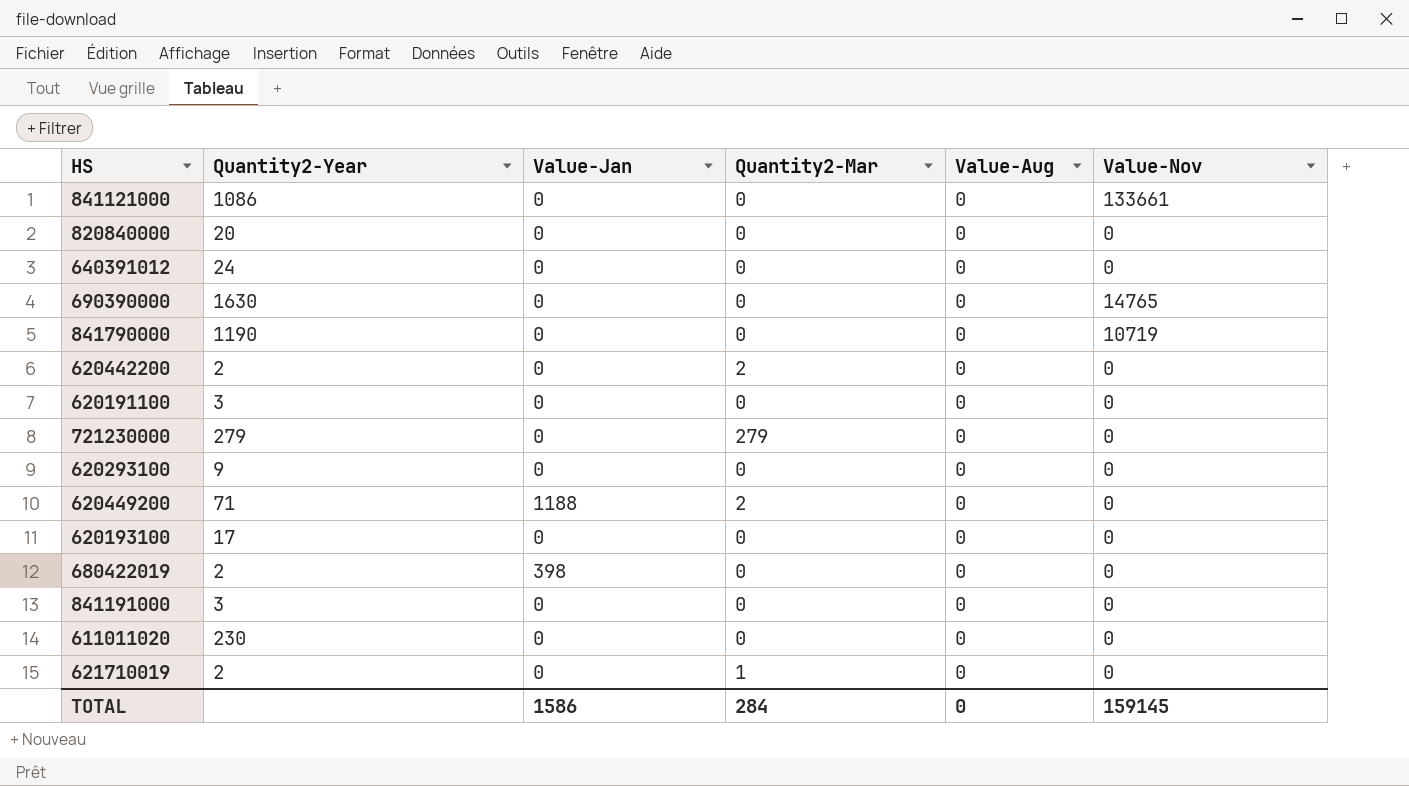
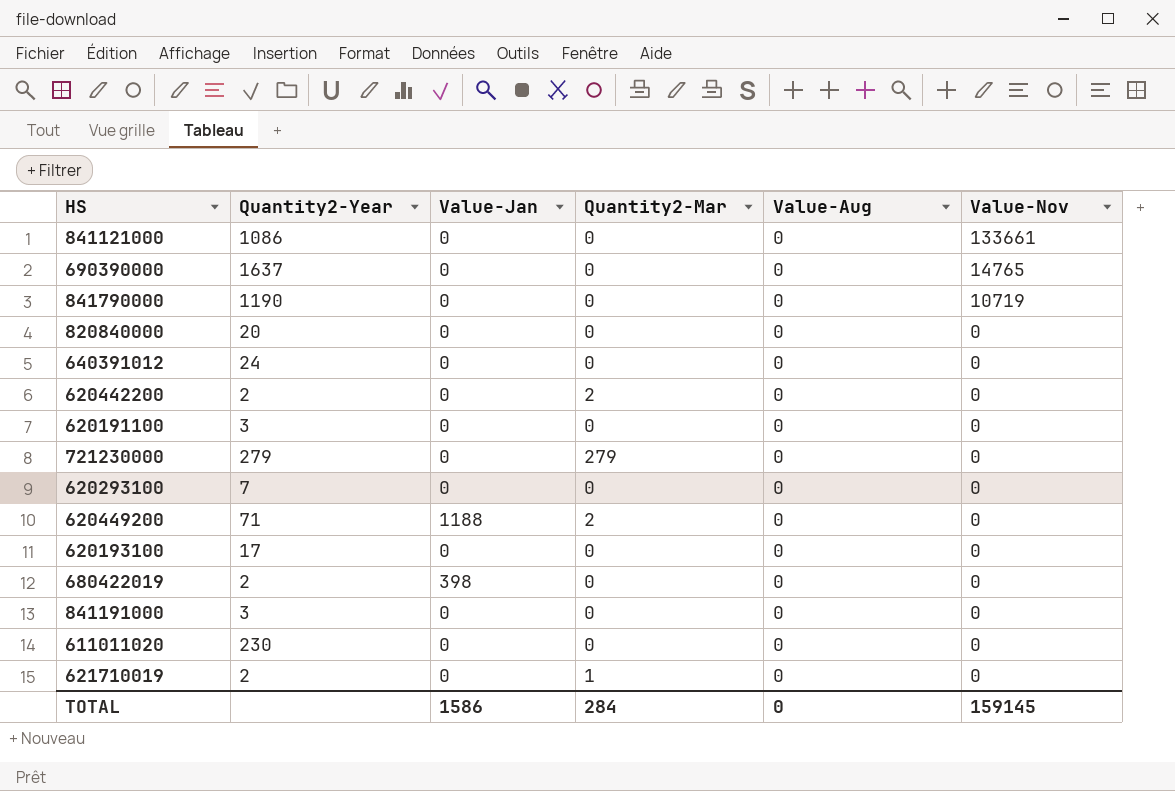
row order: none -> Value-Nov descending
690390000 | Quantity2-Year: 1630 -> 1637
620293100 | Quantity2-Year: 9 -> 7

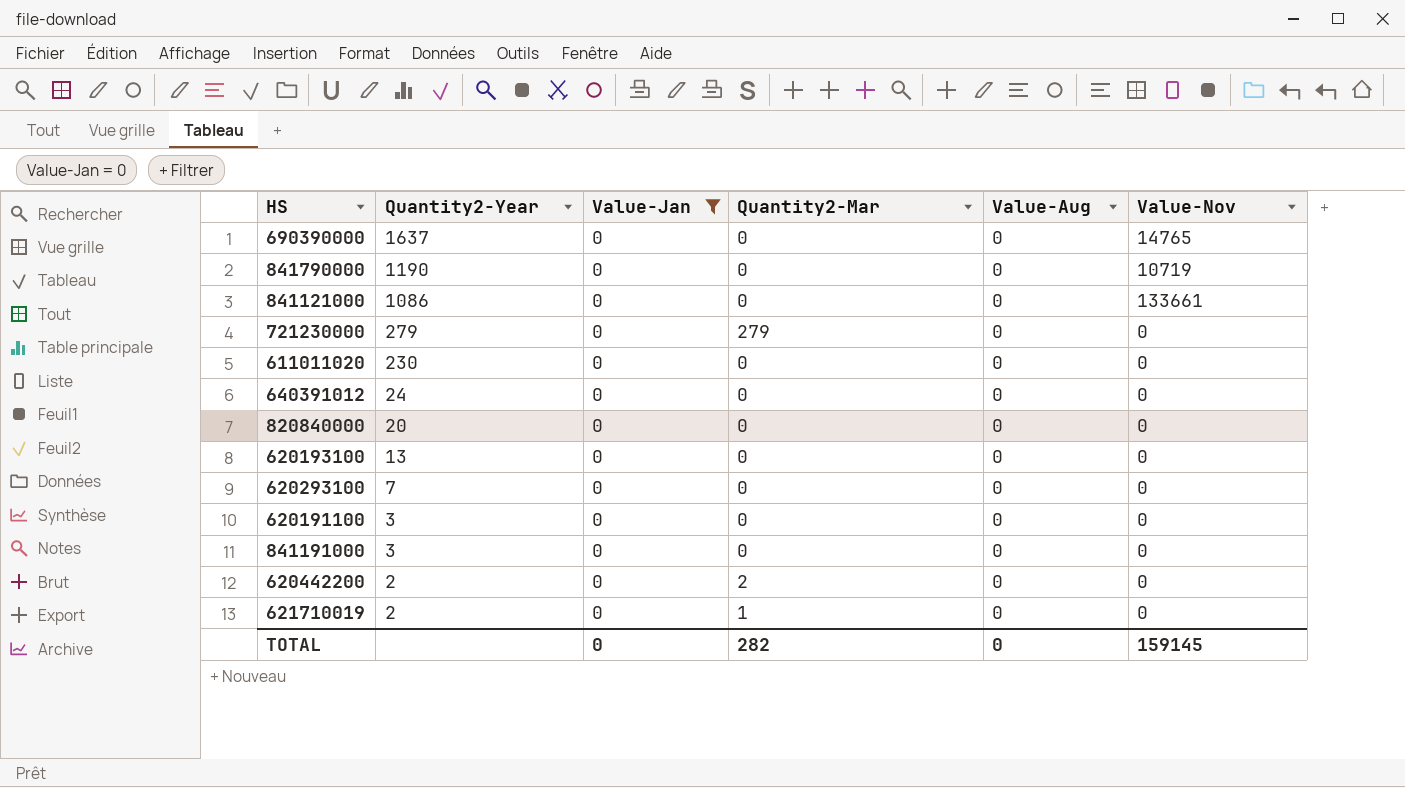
filter: none -> Value-Jan = 0
row order: Value-Nov descending -> Quantity2-Year descending
620193100 | Quantity2-Year: 17 -> 13
TOTAL | Value-Jan: 1586 -> 0
TOTAL | Quantity2-Mar: 284 -> 282

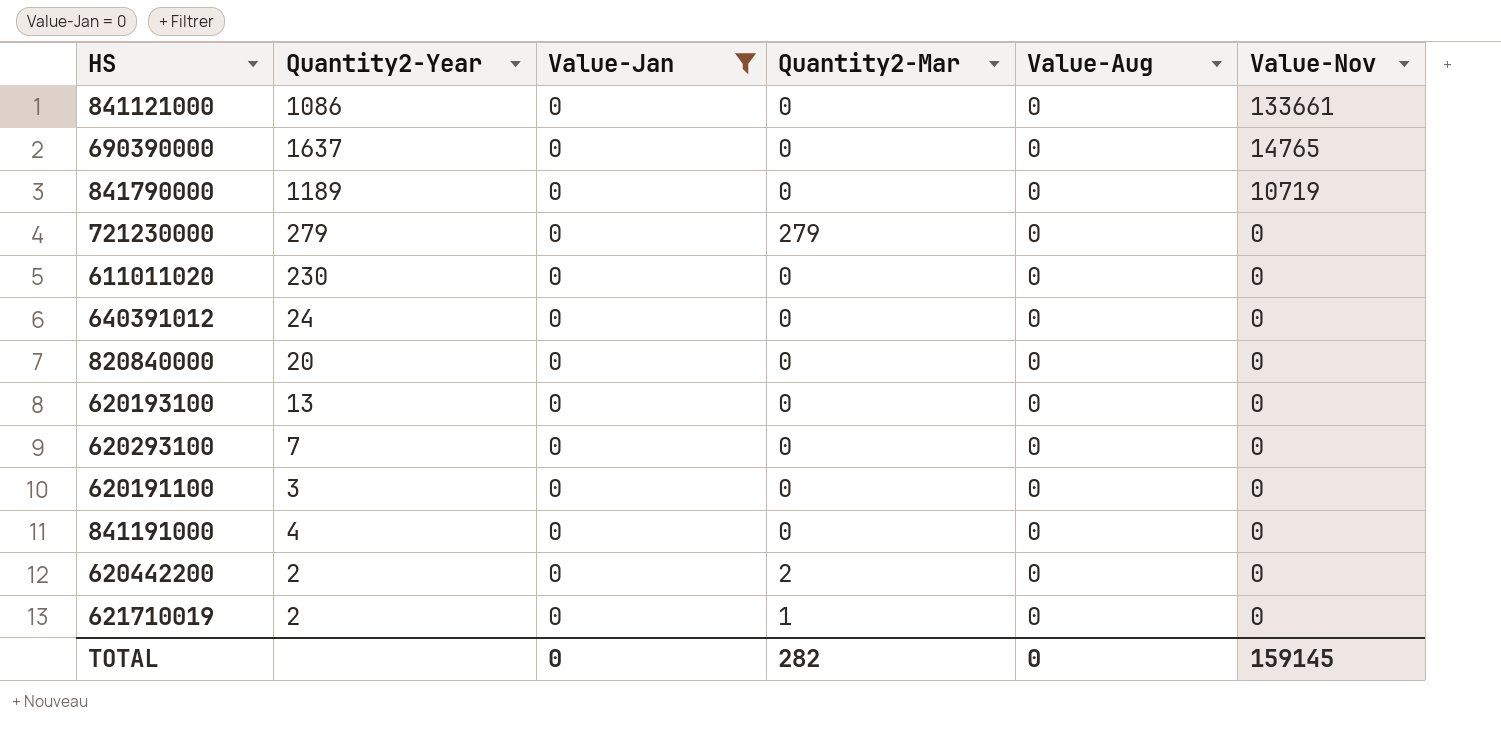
row order: Quantity2-Year descending -> Value-Nov descending
841790000 | Quantity2-Year: 1190 -> 1189
841191000 | Quantity2-Year: 3 -> 4

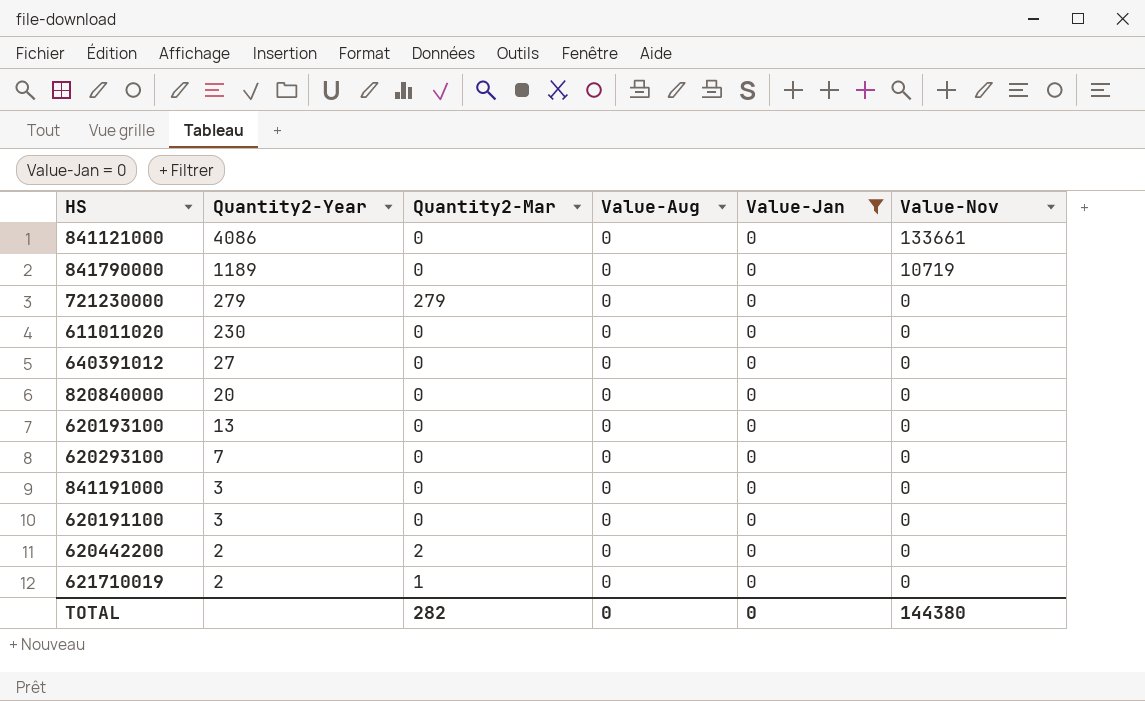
row order: Value-Nov descending -> Quantity2-Year descending
column Value-Jan | position: 3 -> 5
row 690390000: 1637 | 0 | 0 | 0 | 14765 -> none
841121000 | Quantity2-Year: 1086 -> 4086
640391012 | Quantity2-Year: 24 -> 27
841191000 | Quantity2-Year: 4 -> 3
TOTAL | Value-Nov: 159145 -> 144380

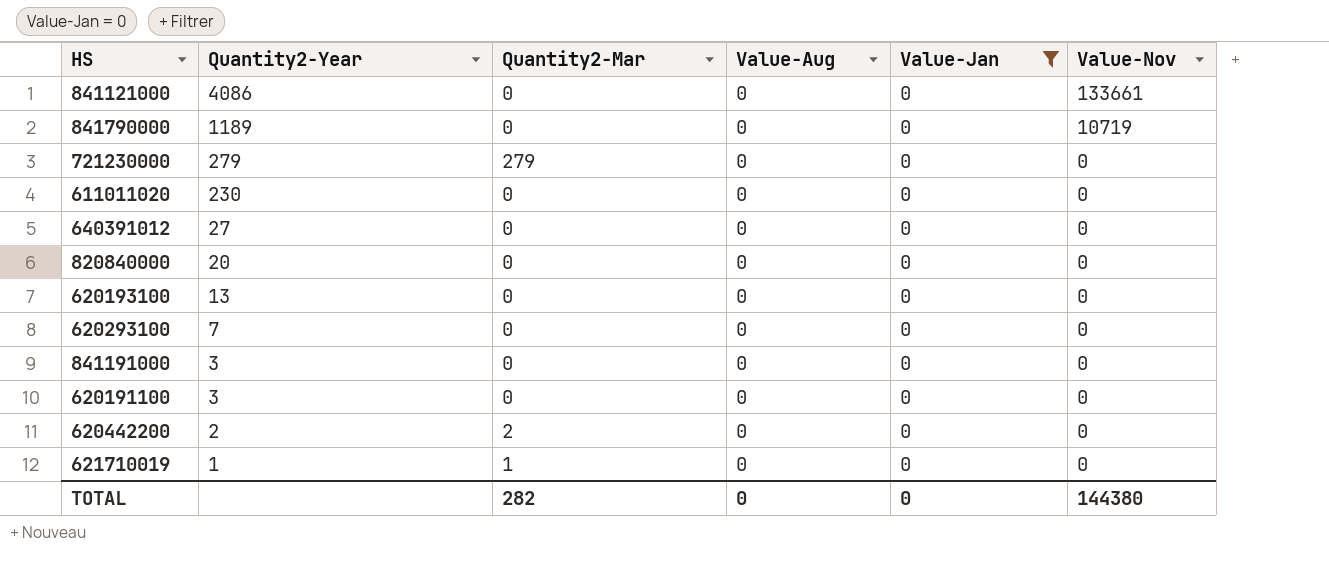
621710019 | Quantity2-Year: 2 -> 1

